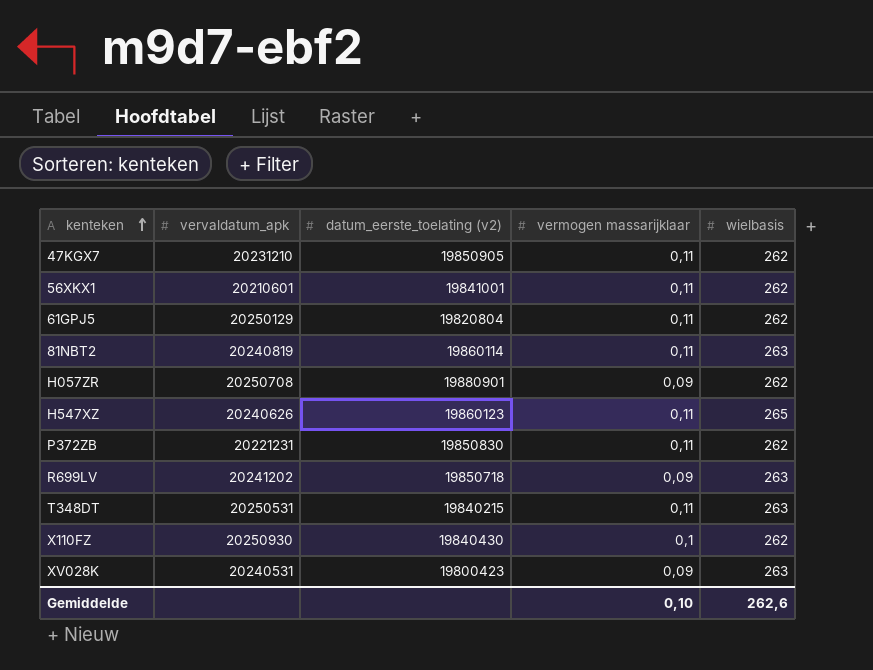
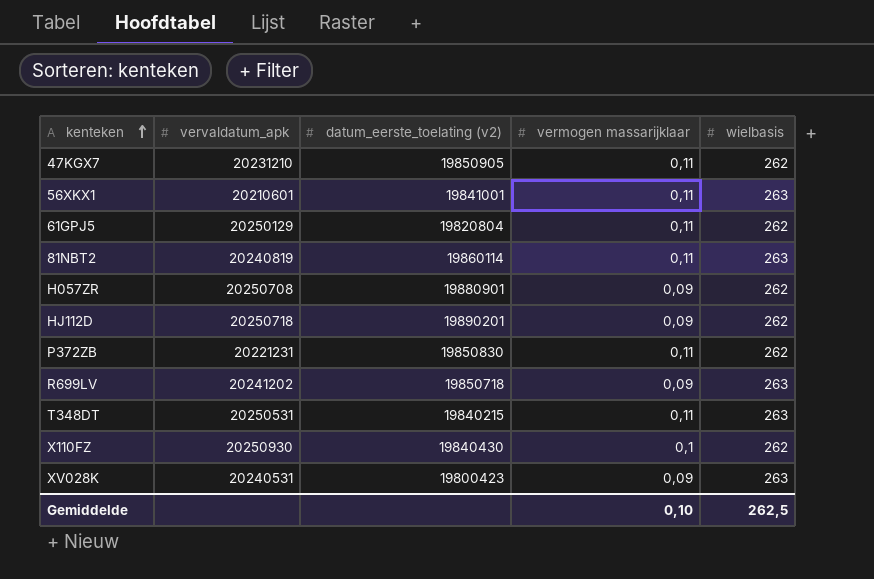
row H547XZ: 20240626 | 19860123 | 0,11 | 265 -> none
56XKX1 | wielbasis: 262 -> 263
row HJ112D: none -> 20250718 | 19890201 | 0,09 | 262
Gemiddelde | wielbasis: 262,6 -> 262,5

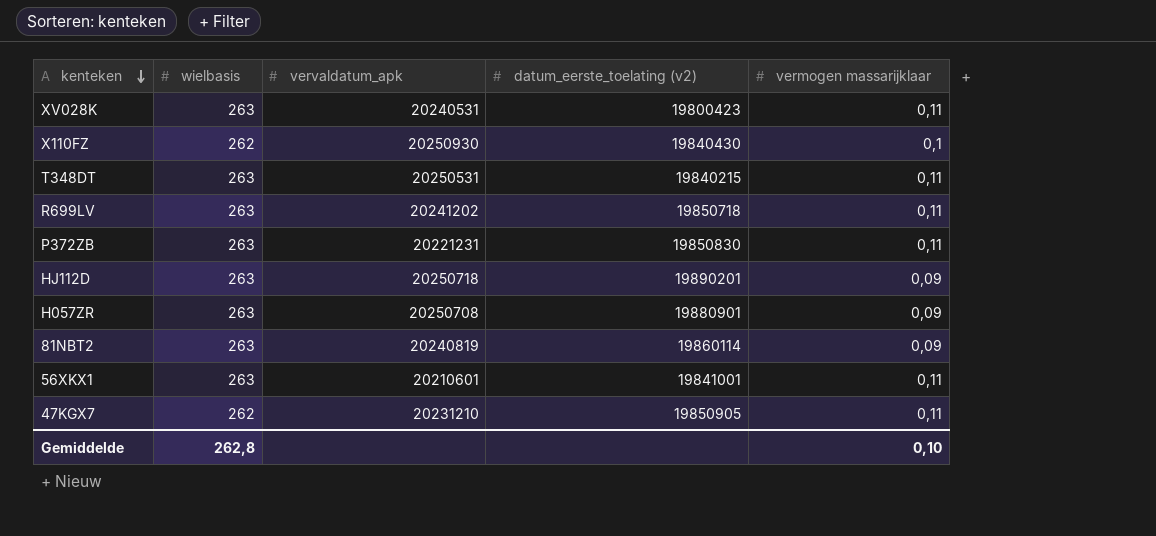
row order: kenteken ascending -> kenteken descending
column wielbasis | position: 5 -> 2
row 61GPJ5: 20250129 | 19820804 | 0,11 | 262 -> none
XV028K | vermogen massarijklaar: 0,09 -> 0,11
R699LV | vermogen massarijklaar: 0,09 -> 0,11
P372ZB | wielbasis: 262 -> 263
HJ112D | wielbasis: 262 -> 263
H057ZR | wielbasis: 262 -> 263
81NBT2 | vermogen massarijklaar: 0,11 -> 0,09
Gemiddelde | wielbasis: 262,5 -> 262,8

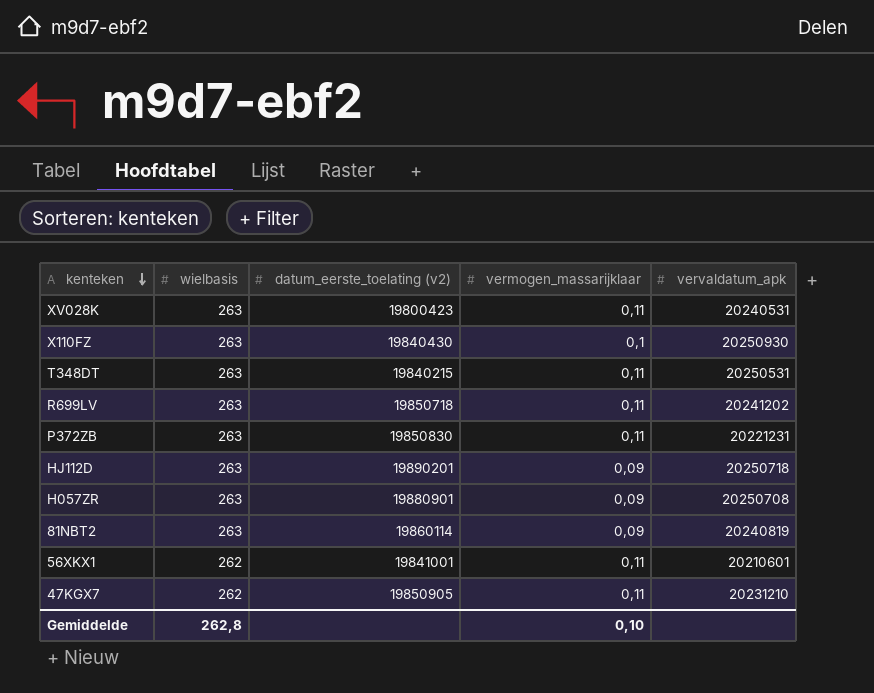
column name: vermogen massarijklaar -> vermogen_massarijklaar
column vervaldatum_apk | position: 3 -> 5
X110FZ | wielbasis: 262 -> 263
56XKX1 | wielbasis: 263 -> 262

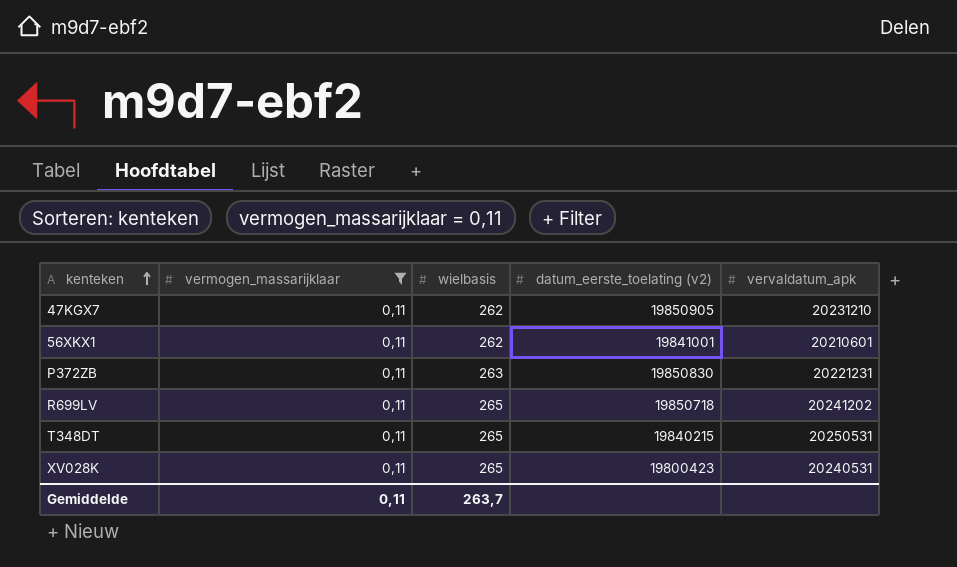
filter: none -> vermogen_massarijklaar = 0,11
row order: kenteken descending -> kenteken ascending
column vermogen_massarijklaar | position: 4 -> 2
R699LV | wielbasis: 263 -> 265
T348DT | wielbasis: 263 -> 265
XV028K | wielbasis: 263 -> 265
Gemiddelde | vermogen_massarijklaar: 0,10 -> 0,11
Gemiddelde | wielbasis: 262,8 -> 263,7

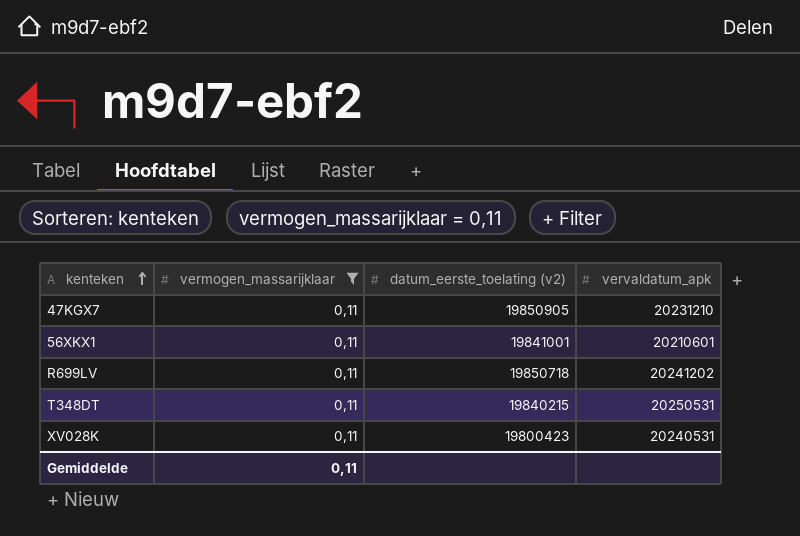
column wielbasis | position: 3 -> none
row P372ZB: 0,11 | 263 | 19850830 | 20221231 -> none

